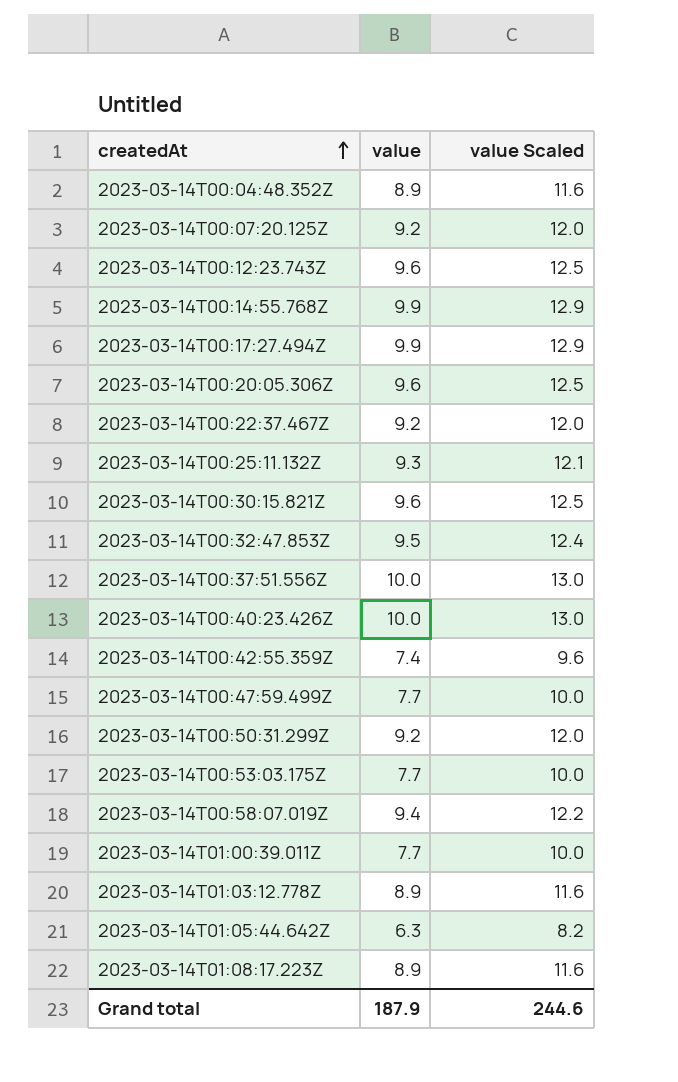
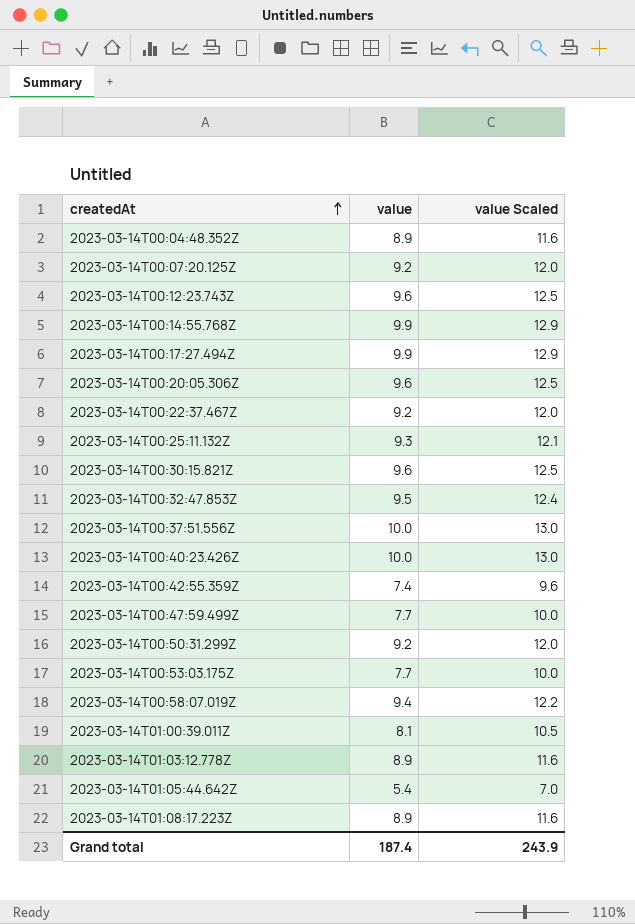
2023-03-14T01:00:39.011Z | value: 7.7 -> 8.1
2023-03-14T01:00:39.011Z | value Scaled: 10.0 -> 10.5
2023-03-14T01:05:44.642Z | value: 6.3 -> 5.4
2023-03-14T01:05:44.642Z | value Scaled: 8.2 -> 7.0
Grand total | value: 187.9 -> 187.4
Grand total | value Scaled: 244.6 -> 243.9

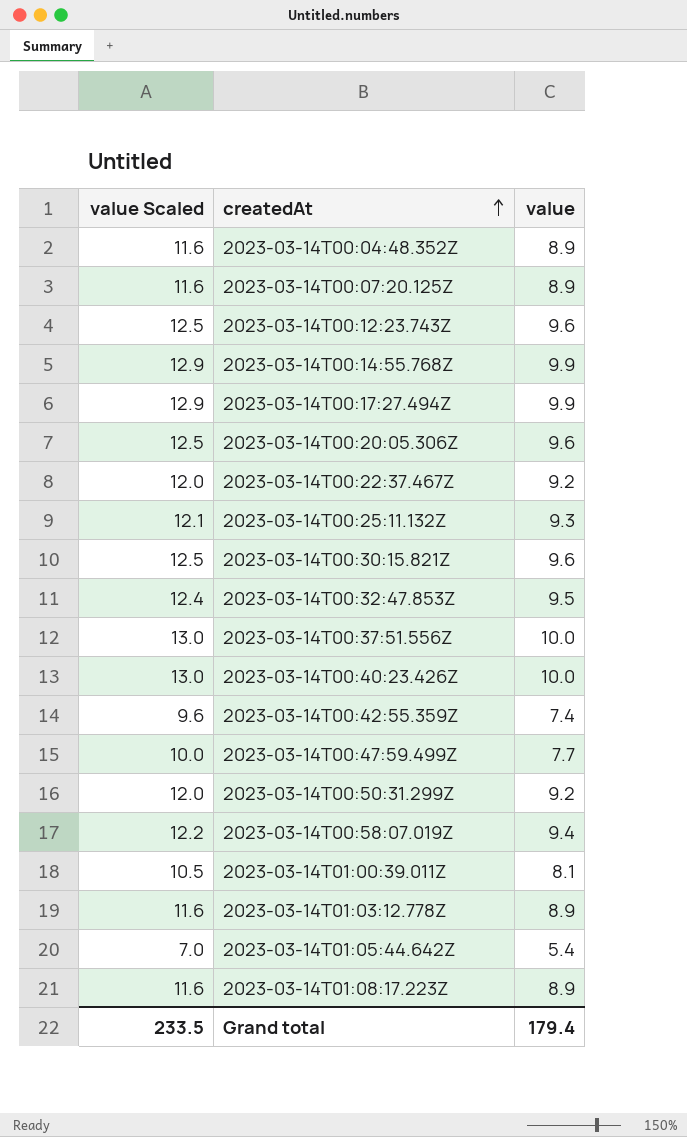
column value Scaled | position: 3 -> 1
row 2023-03-14T00:53:03.175Z: 7.7 | 10.0 -> none
2023-03-14T00:07:20.125Z | value Scaled: 12.0 -> 11.6
2023-03-14T00:07:20.125Z | value: 9.2 -> 8.9
Grand total | value Scaled: 243.9 -> 233.5
Grand total | value: 187.4 -> 179.4

